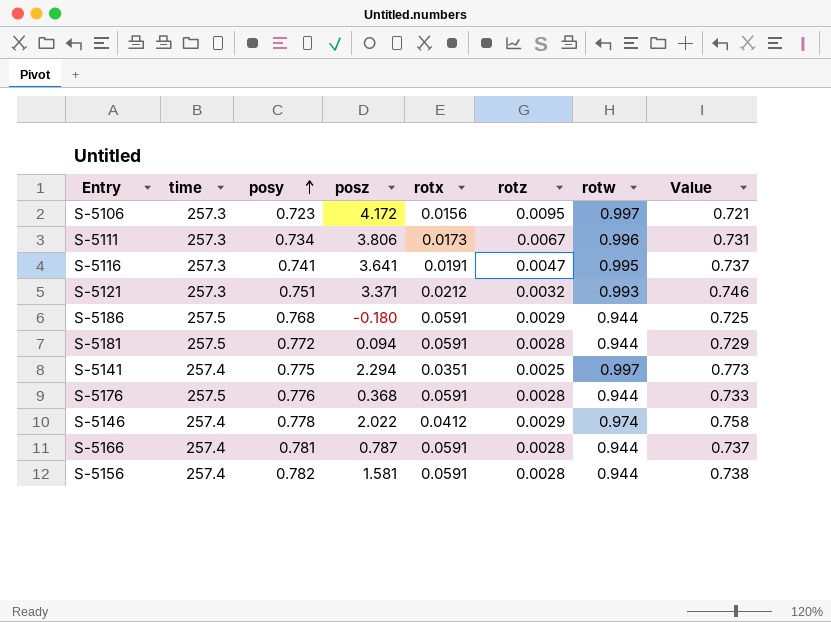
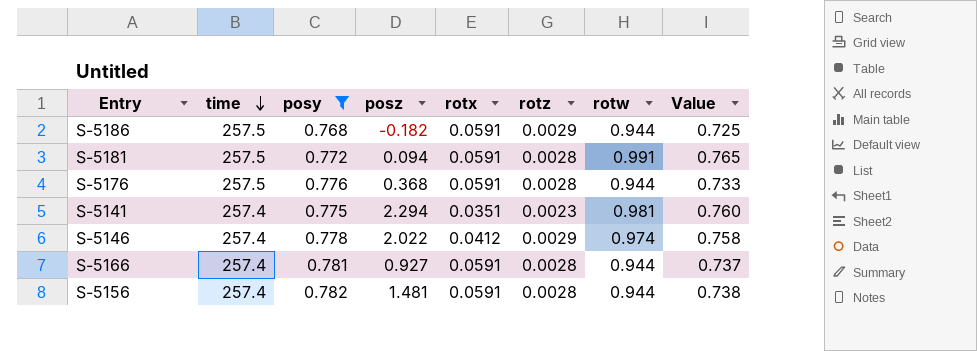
filter: none -> posy >= 0.768
row order: posy ascending -> time descending
S-5186 | posz: -0.180 -> -0.182
S-5181 | rotw: 0.944 -> 0.991
S-5181 | Value: 0.729 -> 0.765
S-5141 | rotz: 0.0025 -> 0.0023
S-5141 | rotw: 0.997 -> 0.981
S-5141 | Value: 0.773 -> 0.760
S-5166 | posz: 0.787 -> 0.927
S-5156 | posz: 1.581 -> 1.481

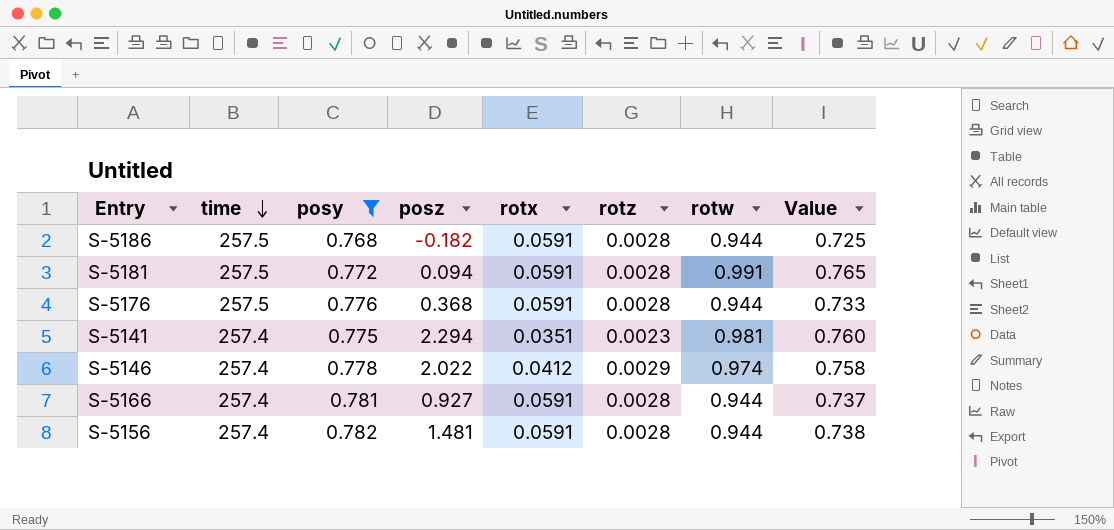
S-5186 | rotz: 0.0029 -> 0.0028

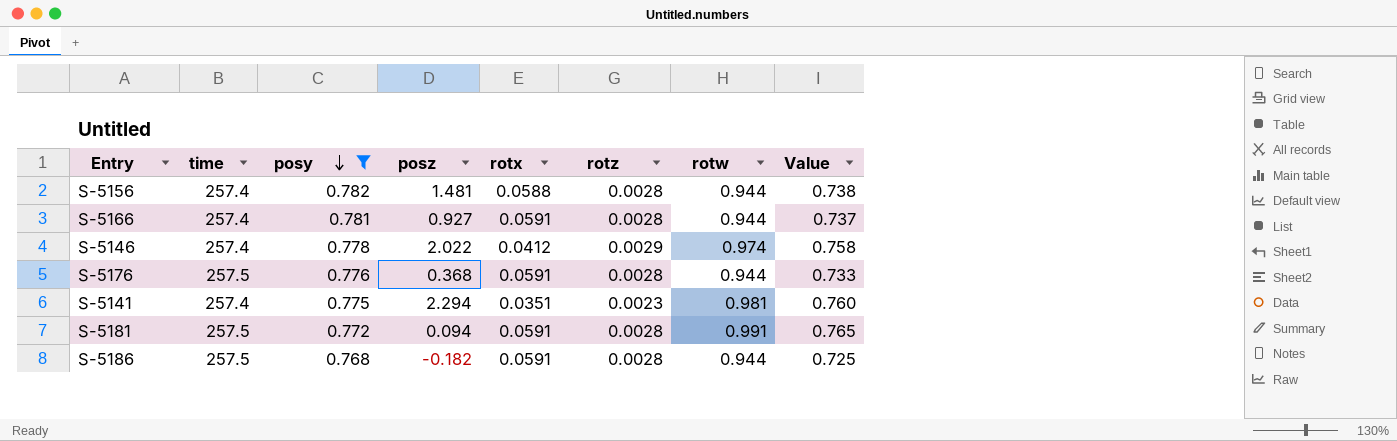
row order: time descending -> posy descending
S-5156 | rotx: 0.0591 -> 0.0588

